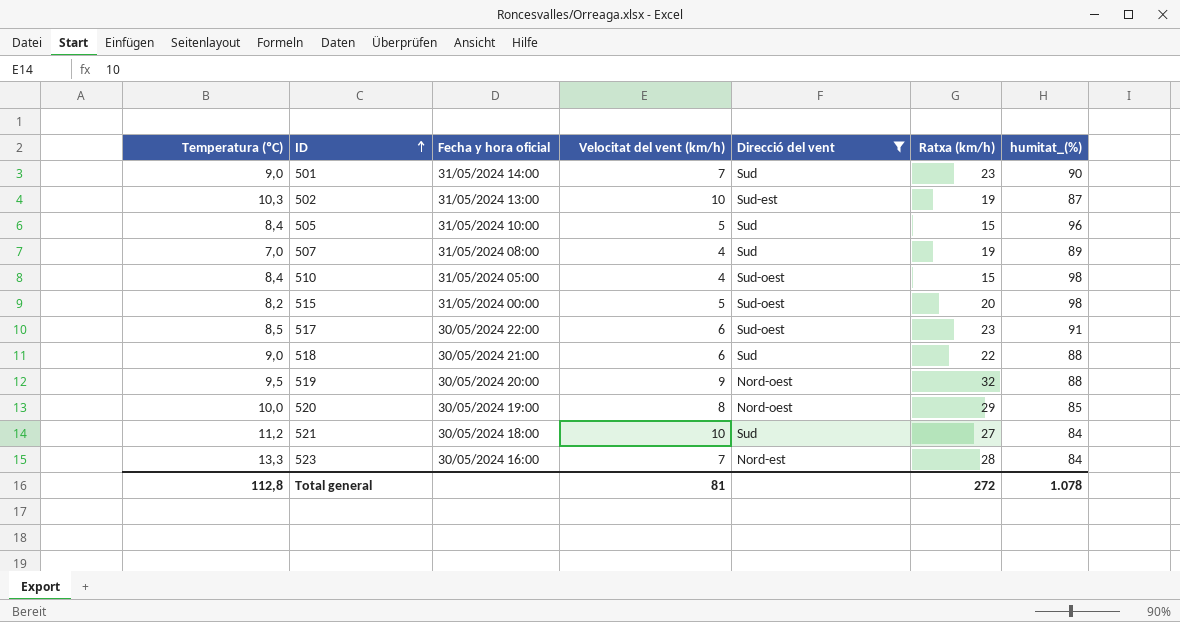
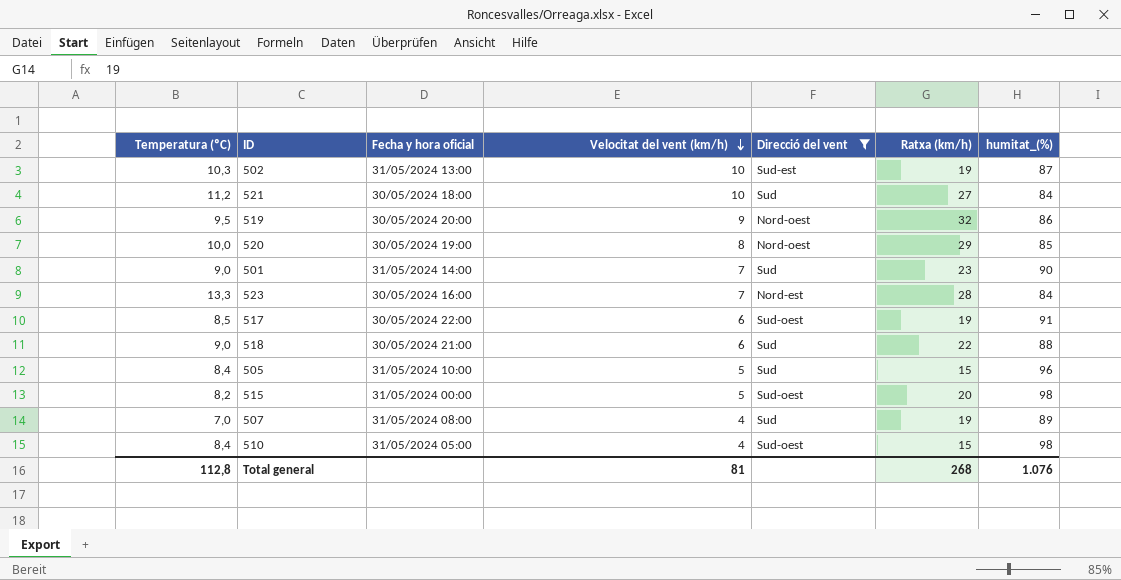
row order: ID ascending -> Velocitat del vent (km/h) descending
519 | humitat_(%): 88 -> 86
517 | Ratxa (km/h): 23 -> 19
Total general | Ratxa (km/h): 272 -> 268
Total general | humitat_(%): 1.078 -> 1.076

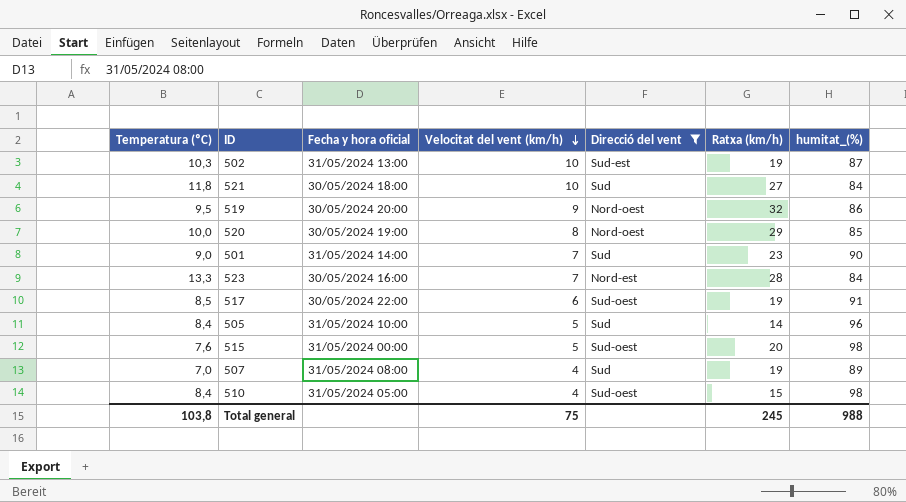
row 518: 9,0 | 30/05/2024 21:00 | 6 | Sud | 22 | 88 -> none
521 | Temperatura (ºC): 11,2 -> 11,8
505 | Ratxa (km/h): 15 -> 14
515 | Temperatura (ºC): 8,2 -> 7,6
Total general | Temperatura (ºC): 112,8 -> 103,8
Total general | Velocitat del vent (km/h): 81 -> 75
Total general | Ratxa (km/h): 268 -> 245
Total general | humitat_(%): 1.076 -> 988

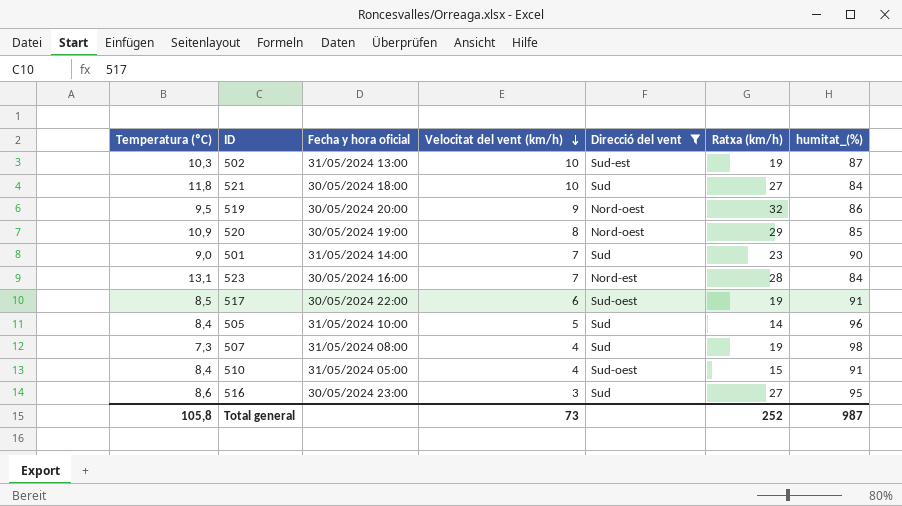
row 515: 7,6 | 31/05/2024 00:00 | 5 | Sud-oest | 20 | 98 -> none
520 | Temperatura (ºC): 10,0 -> 10,9
523 | Temperatura (ºC): 13,3 -> 13,1
507 | Temperatura (ºC): 7,0 -> 7,3
507 | humitat_(%): 89 -> 98
510 | humitat_(%): 98 -> 91
row 516: none -> 8,6 | 30/05/2024 23:00 | 3 | Sud | 27 | 95
Total general | Temperatura (ºC): 103,8 -> 105,8
Total general | Velocitat del vent (km/h): 75 -> 73
Total general | Ratxa (km/h): 245 -> 252
Total general | humitat_(%): 988 -> 987

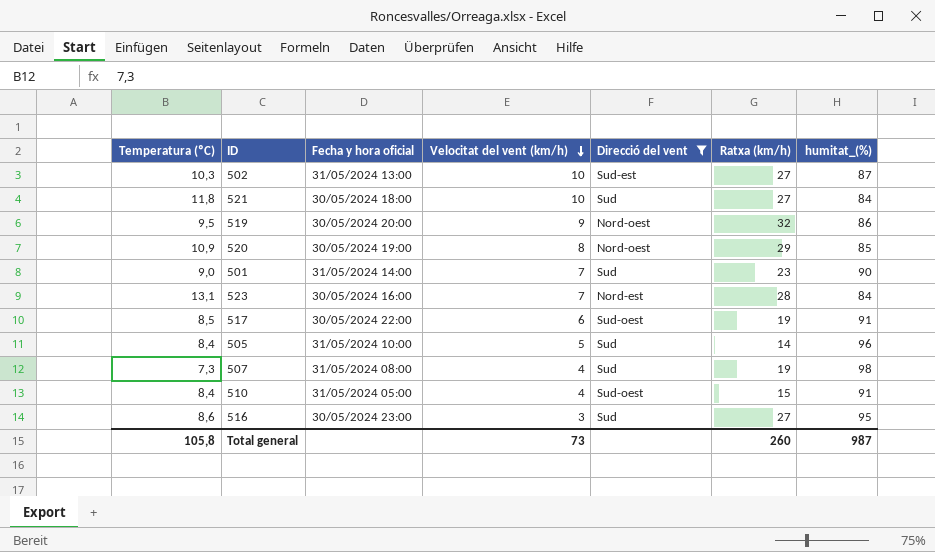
502 | Ratxa (km/h): 19 -> 27
Total general | Ratxa (km/h): 252 -> 260

